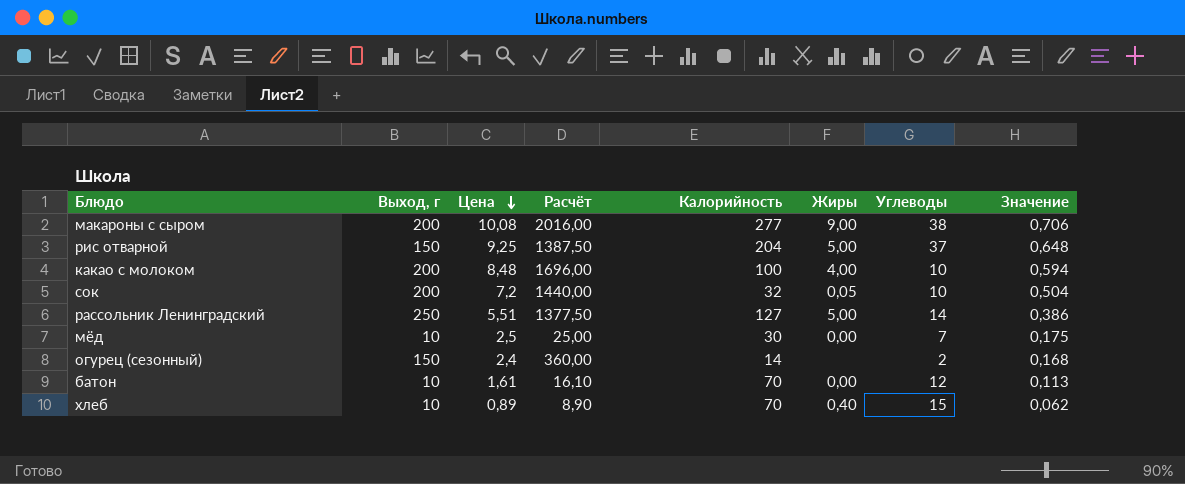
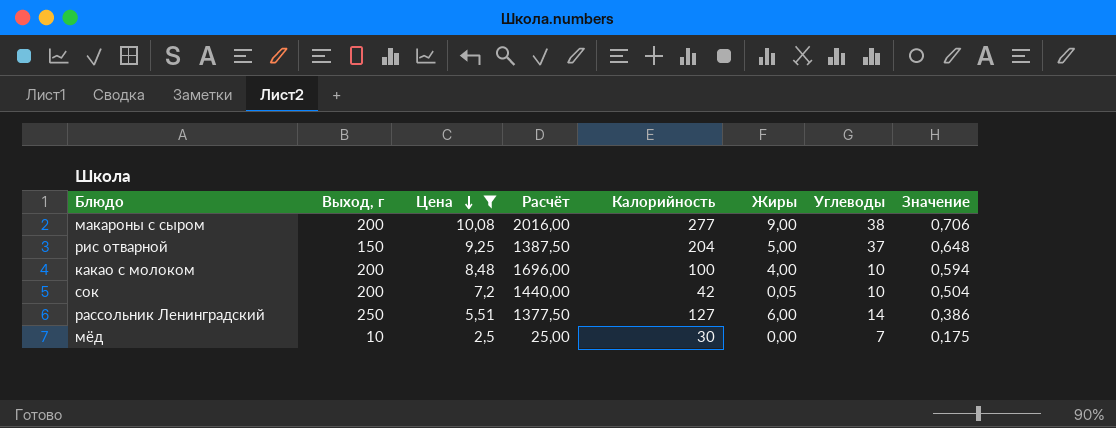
filter: none -> Цена >= 2,5
сок | Калорийность: 32 -> 42
рассольник Ленинградский | Жиры: 5,00 -> 6,00

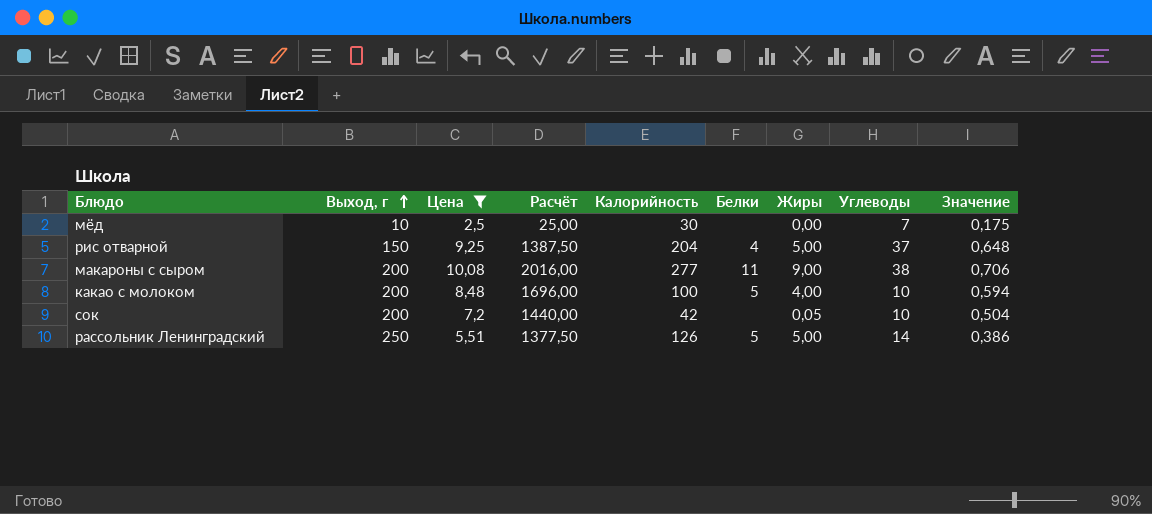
row order: Цена descending -> Выход, г ascending
column Белки | position: none -> 6
рассольник Ленинградский | Калорийность: 127 -> 126
рассольник Ленинградский | Жиры: 6,00 -> 5,00

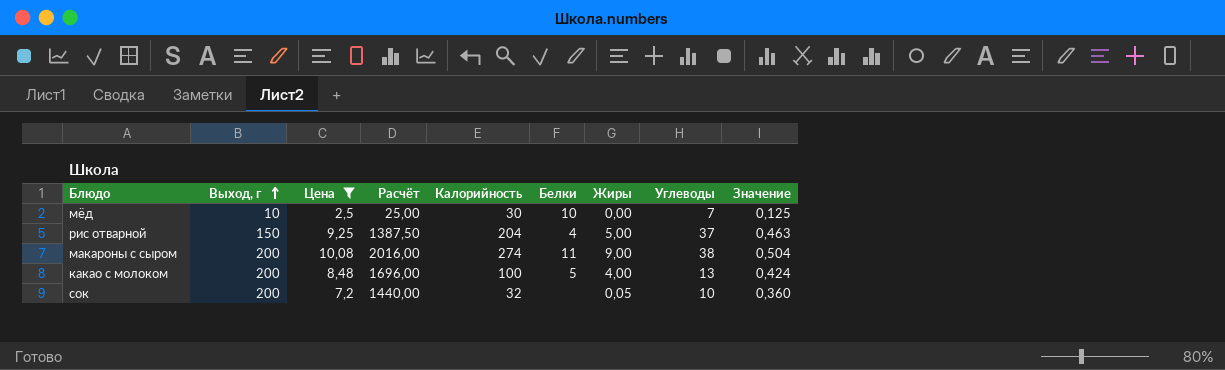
column Значение | formula: [Цена] * 0,07 -> [Цена] * 0,05
row рассольник Ленинградский: 250 | 5,51 | 1377,50 | 126 | 5 | 5,00 | 14 | 0,386 -> none
мёд | Белки: none -> 10
макароны с сыром | Калорийность: 277 -> 274
какао с молоком | Углеводы: 10 -> 13
сок | Калорийность: 42 -> 32

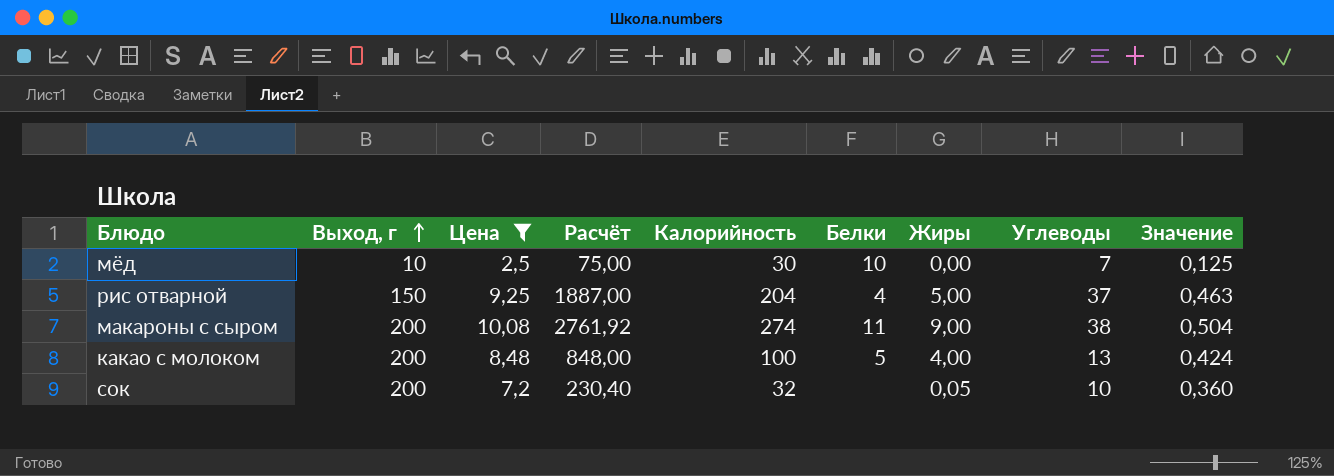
column Расчёт | formula: [Выход, г] * [Цена] -> [Цена] * [Калорийность]

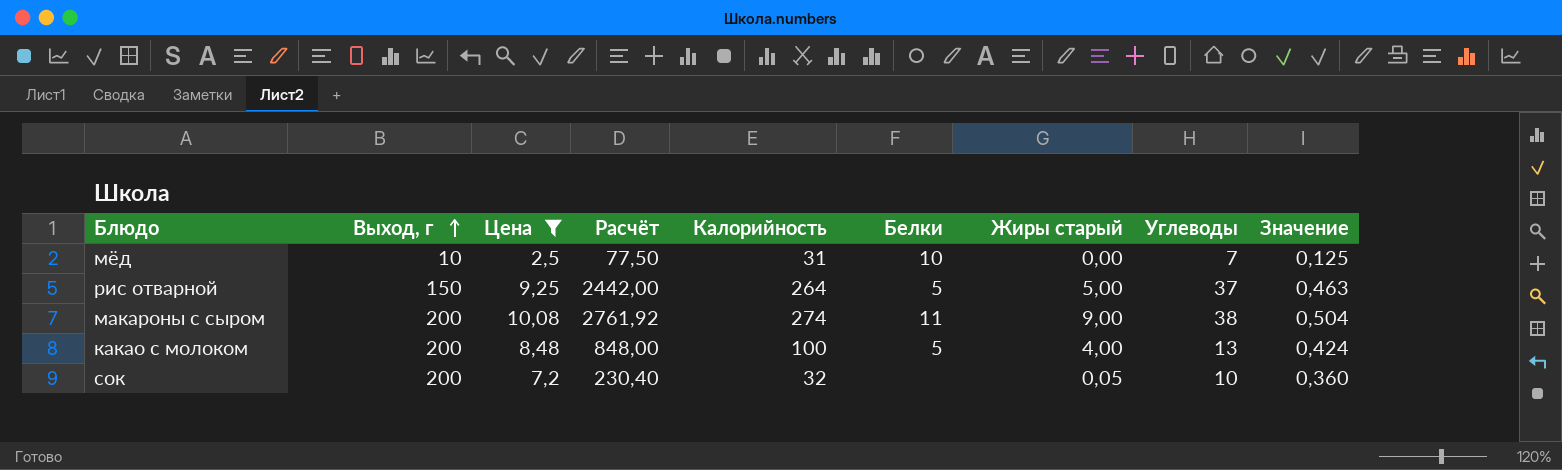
column name: Жиры -> Жиры старый
мёд | Расчёт: 75,00 -> 77,50
мёд | Калорийность: 30 -> 31
рис отварной | Расчёт: 1887,00 -> 2442,00
рис отварной | Калорийность: 204 -> 264
рис отварной | Белки: 4 -> 5

